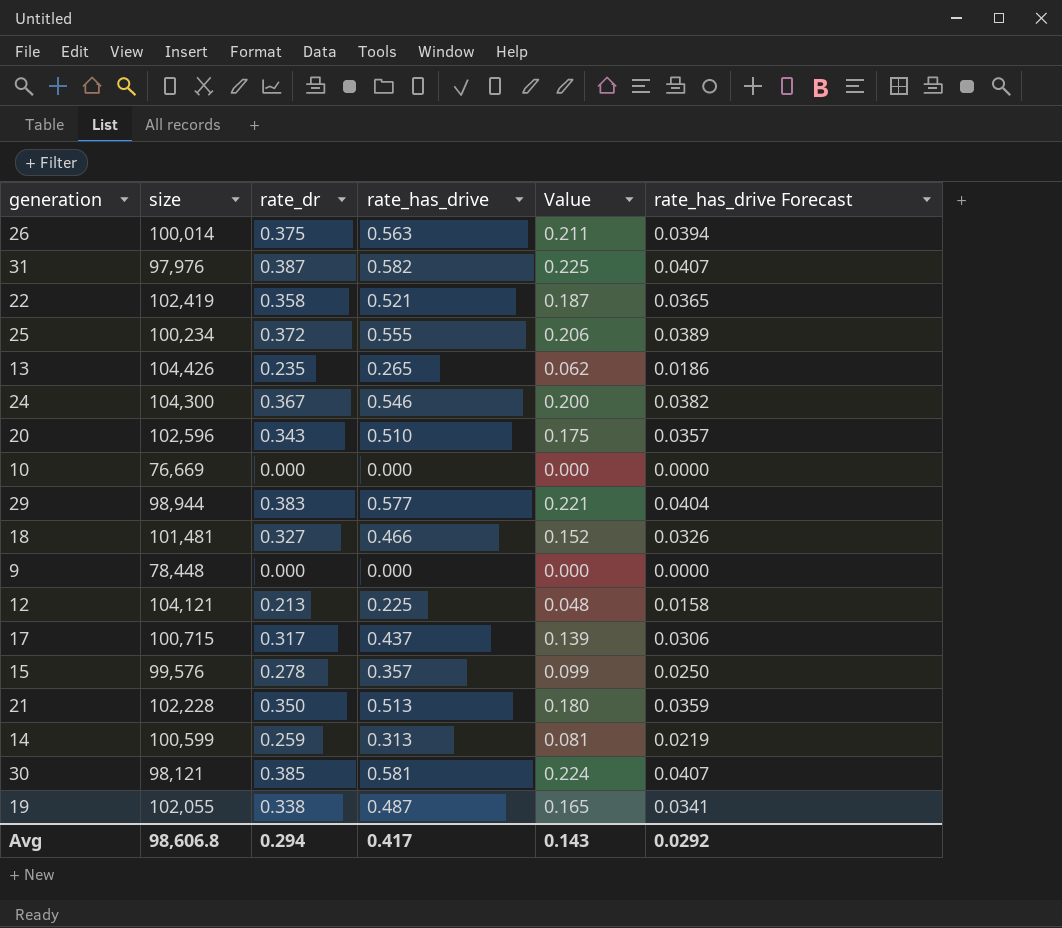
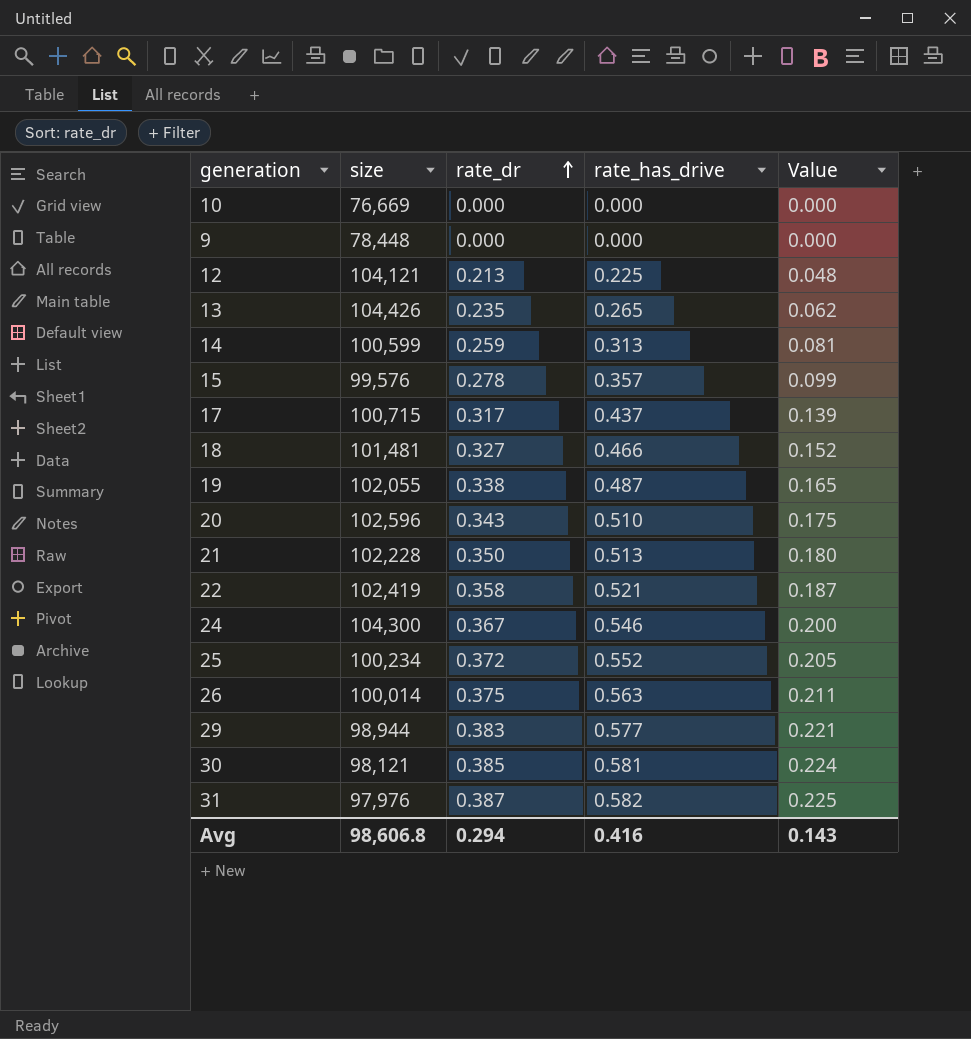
row order: none -> rate_dr ascending
column rate_has_drive Forecast | formula: [rate_has_drive] * 0.07 -> none
25 | rate_has_drive: 0.555 -> 0.552
25 | Value: 0.206 -> 0.205
Avg | rate_has_drive: 0.417 -> 0.416

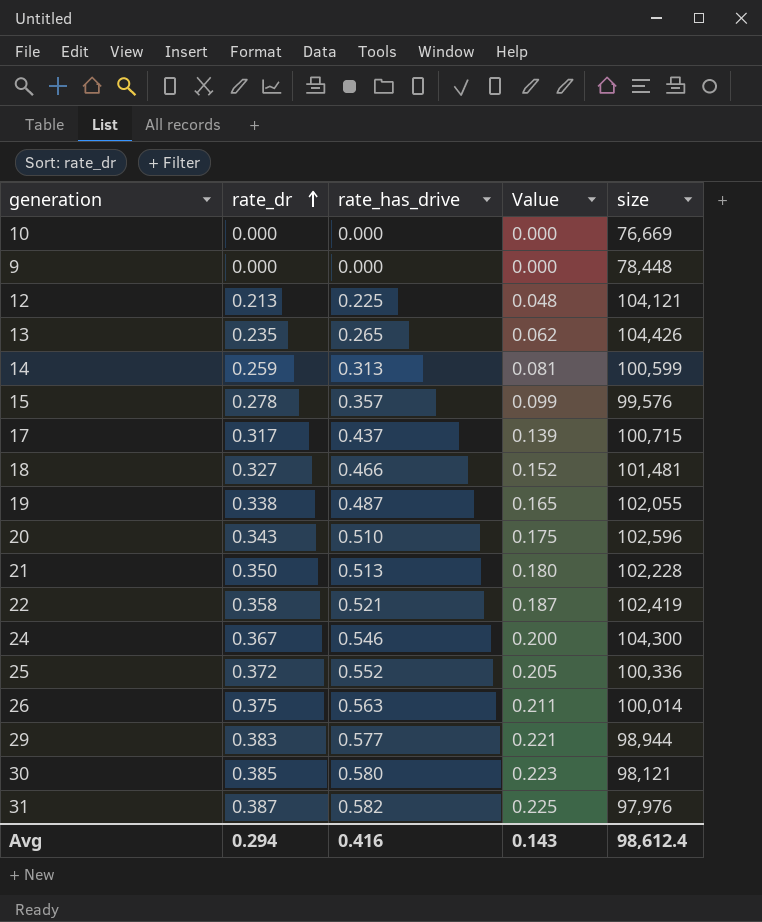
column size | position: 2 -> 5
25 | size: 100,234 -> 100,336
30 | rate_has_drive: 0.581 -> 0.580
30 | Value: 0.224 -> 0.223
Avg | size: 98,606.8 -> 98,612.4

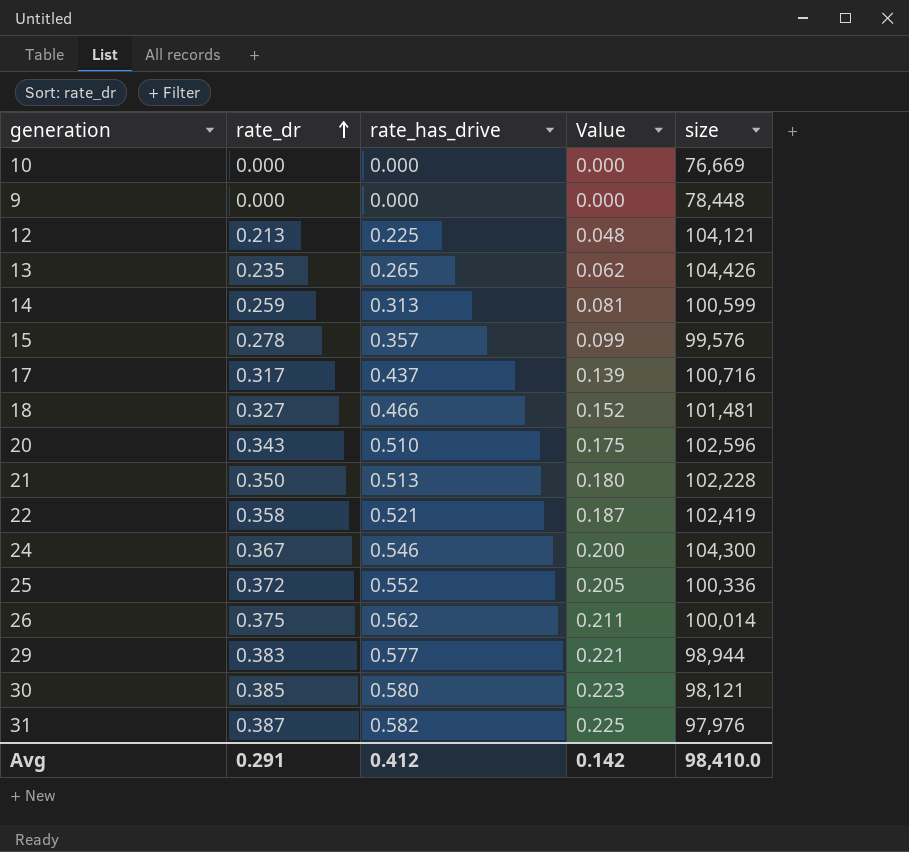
row 19: 0.338 | 0.487 | 0.165 | 102,055 -> none
17 | size: 100,715 -> 100,716
26 | rate_has_drive: 0.563 -> 0.562
Avg | rate_dr: 0.294 -> 0.291
Avg | rate_has_drive: 0.416 -> 0.412
Avg | Value: 0.143 -> 0.142
Avg | size: 98,612.4 -> 98,410.0

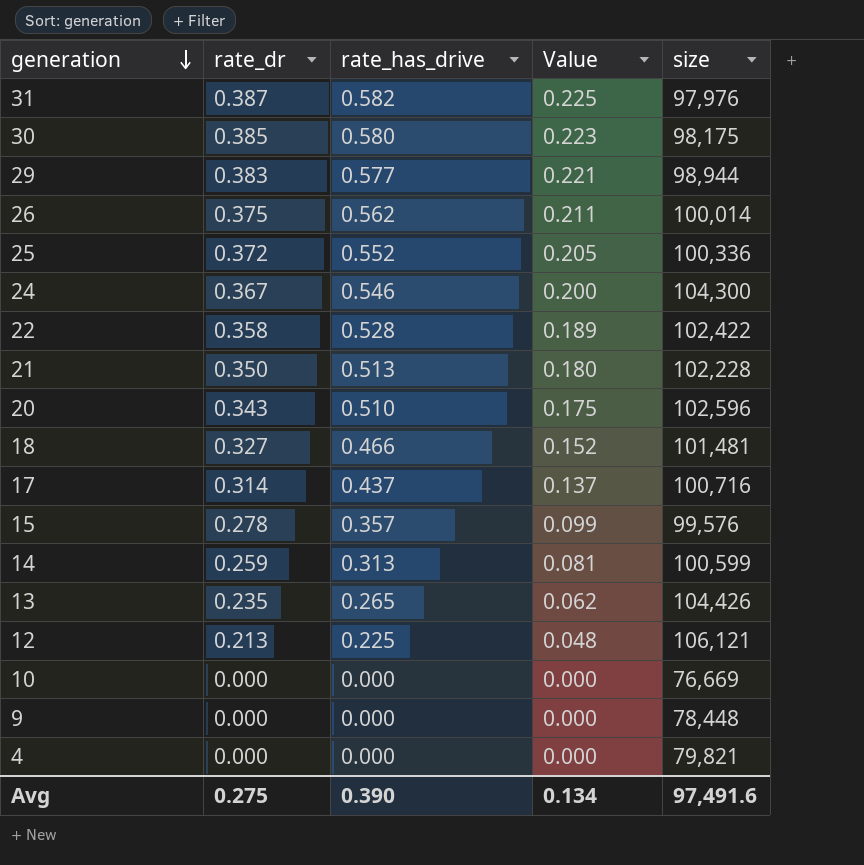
row order: rate_dr ascending -> generation descending
30 | size: 98,121 -> 98,175
22 | rate_has_drive: 0.521 -> 0.528
22 | Value: 0.187 -> 0.189
22 | size: 102,419 -> 102,422
17 | rate_dr: 0.317 -> 0.314
17 | Value: 0.139 -> 0.137
12 | size: 104,121 -> 106,121
row 4: none -> 0.000 | 0.000 | 0.000 | 79,821
Avg | rate_dr: 0.291 -> 0.275
Avg | rate_has_drive: 0.412 -> 0.390
Avg | Value: 0.142 -> 0.134
Avg | size: 98,410.0 -> 97,491.6

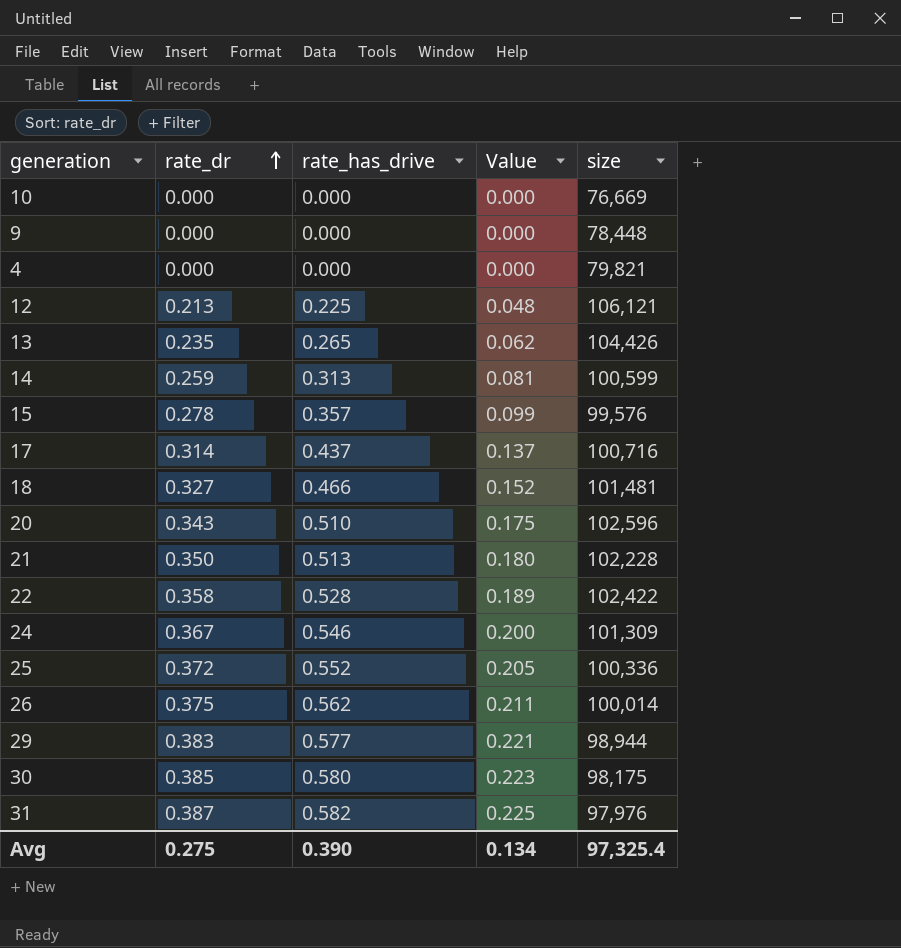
row order: generation descending -> rate_dr ascending
24 | size: 104,300 -> 101,309
Avg | size: 97,491.6 -> 97,325.4

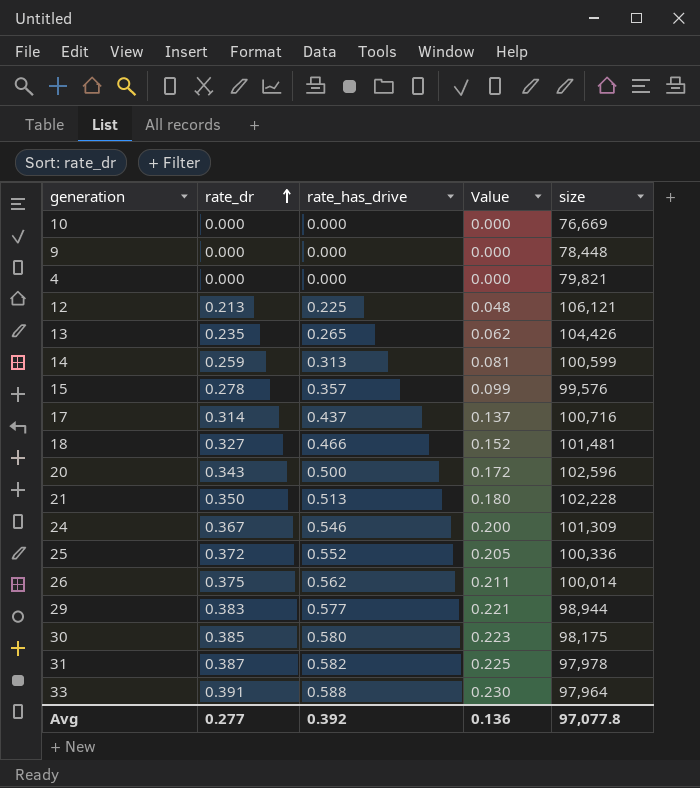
row 22: 0.358 | 0.528 | 0.189 | 102,422 -> none
20 | rate_has_drive: 0.510 -> 0.500
20 | Value: 0.175 -> 0.172
31 | size: 97,976 -> 97,978
row 33: none -> 0.391 | 0.588 | 0.230 | 97,964
Avg | rate_dr: 0.275 -> 0.277
Avg | rate_has_drive: 0.390 -> 0.392
Avg | Value: 0.134 -> 0.136
Avg | size: 97,325.4 -> 97,077.8

